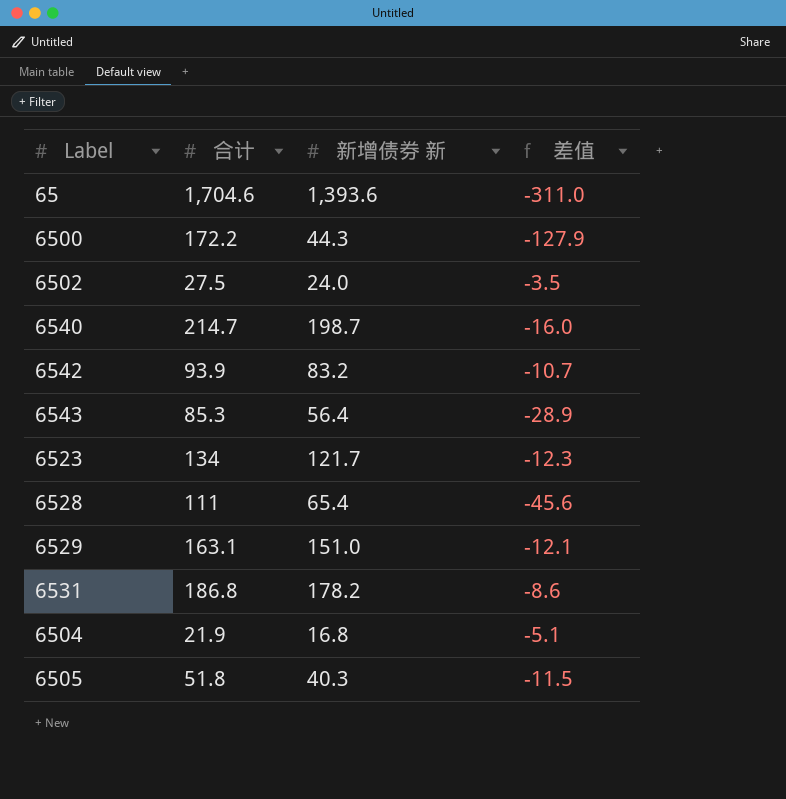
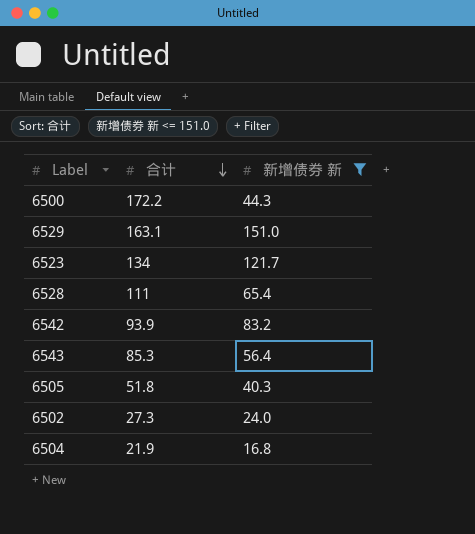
filter: none -> 新增债券 新 <= 151.0
row order: none -> 合计 descending
column 差值 | formula: [新增债券 新] - [合计] -> none
6502 | 合计: 27.5 -> 27.3

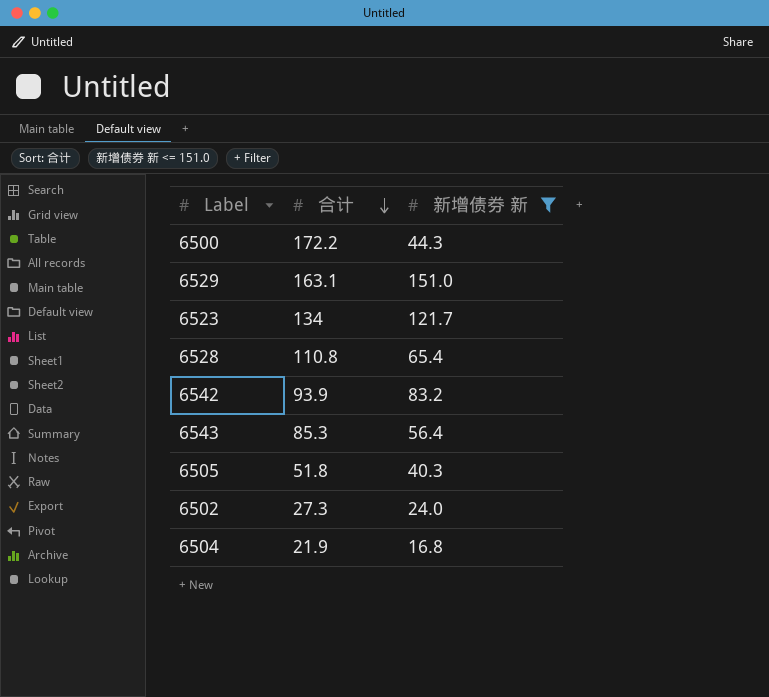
6528 | 合计: 111 -> 110.8

